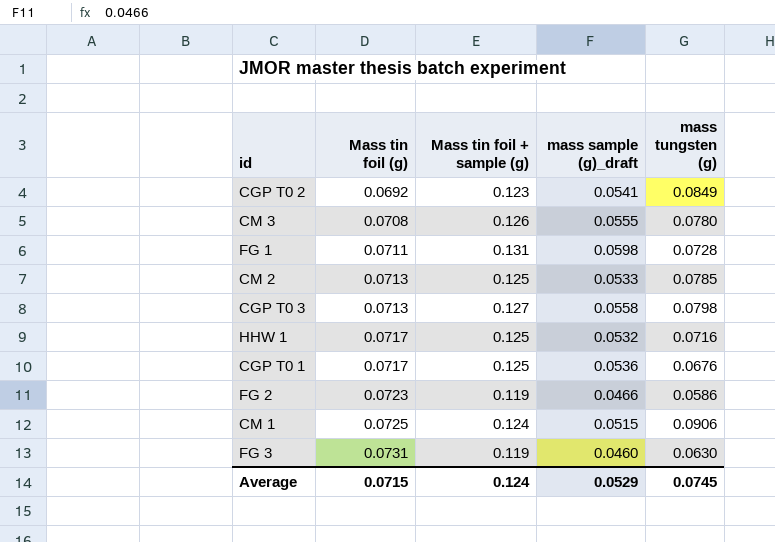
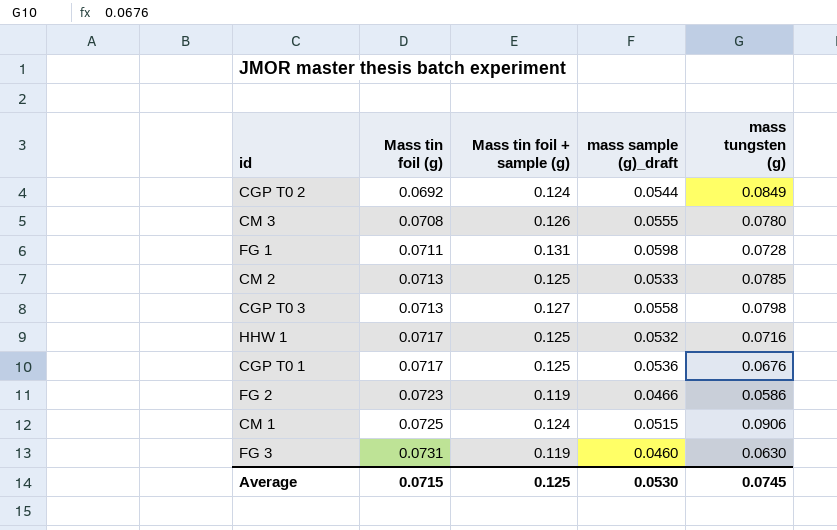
CGP T0 2 | Mass tin foil + sample (g): 0.123 -> 0.124
CGP T0 2 | mass sample (g)_draft: 0.0541 -> 0.0544
Average | Mass tin foil + sample (g): 0.124 -> 0.125
Average | mass sample (g)_draft: 0.0529 -> 0.0530

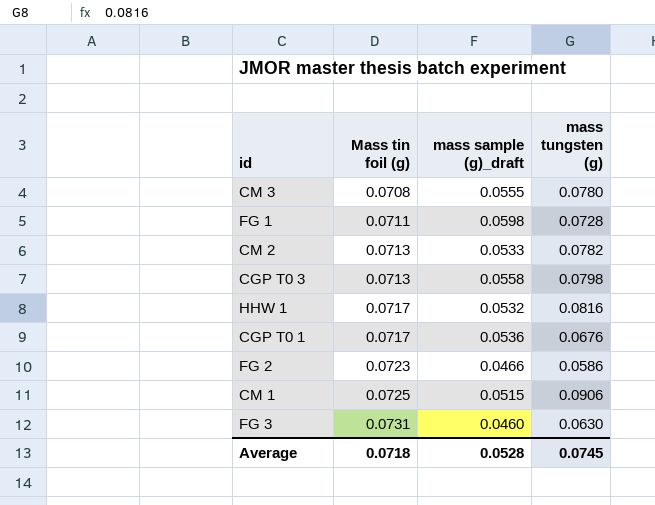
column Mass tin foil + sample (g) | formula: [Mass tin foil (g)] + [mass sample (g)_draft] -> none
row CGP T0 2: 0.0692 | 0.124 | 0.0544 | 0.0849 -> none
CM 2 | mass tungsten (g): 0.0785 -> 0.0782
HHW 1 | mass tungsten (g): 0.0716 -> 0.0816
Average | Mass tin foil (g): 0.0715 -> 0.0718
Average | mass sample (g)_draft: 0.0530 -> 0.0528

